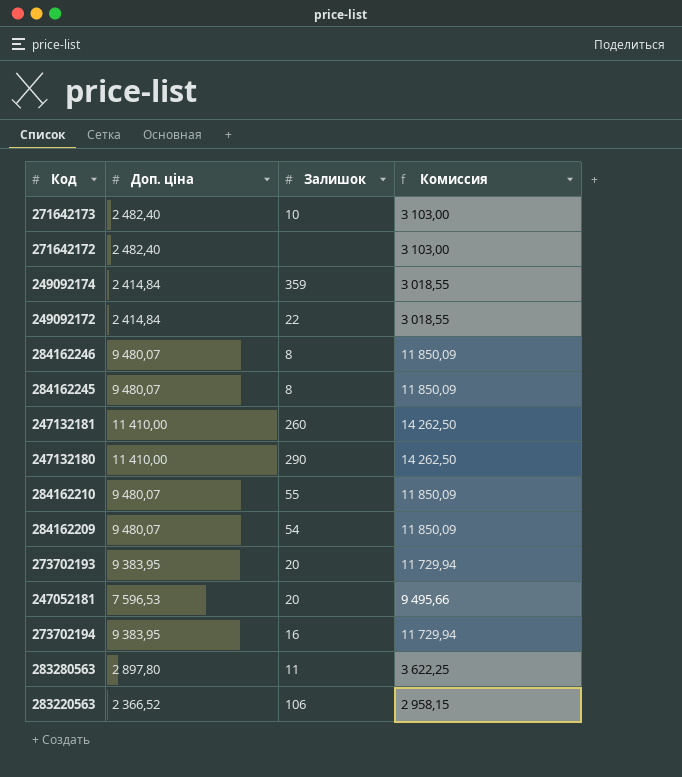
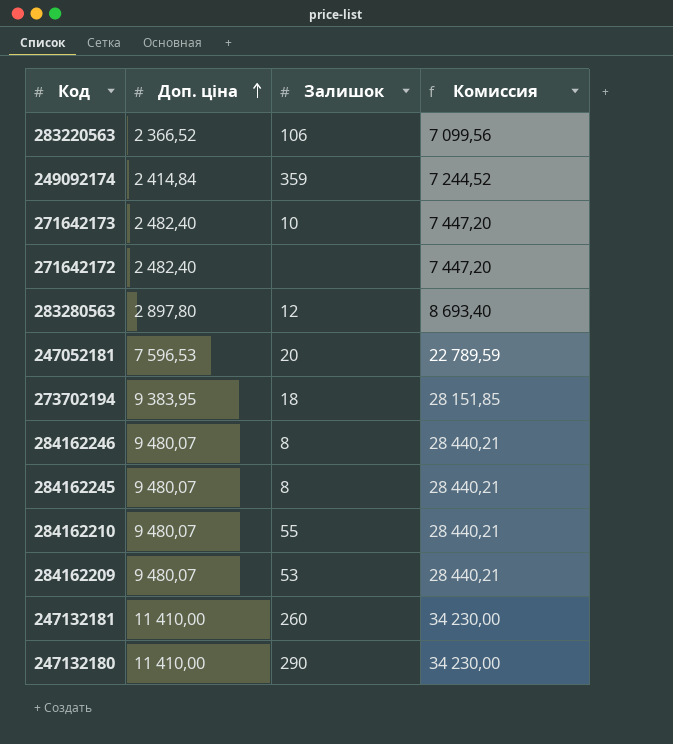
row order: none -> Доп. ціна ascending
column Комиссия | formula: [Доп. ціна] * 1,25 -> [Доп. ціна] * 3
row 249092172: 2 414,84 | 22 | 3 018,55 -> none
row 273702193: 9 383,95 | 20 | 11 729,94 -> none
283280563 | Залишок: 11 -> 12
273702194 | Залишок: 16 -> 18
284162209 | Залишок: 54 -> 53

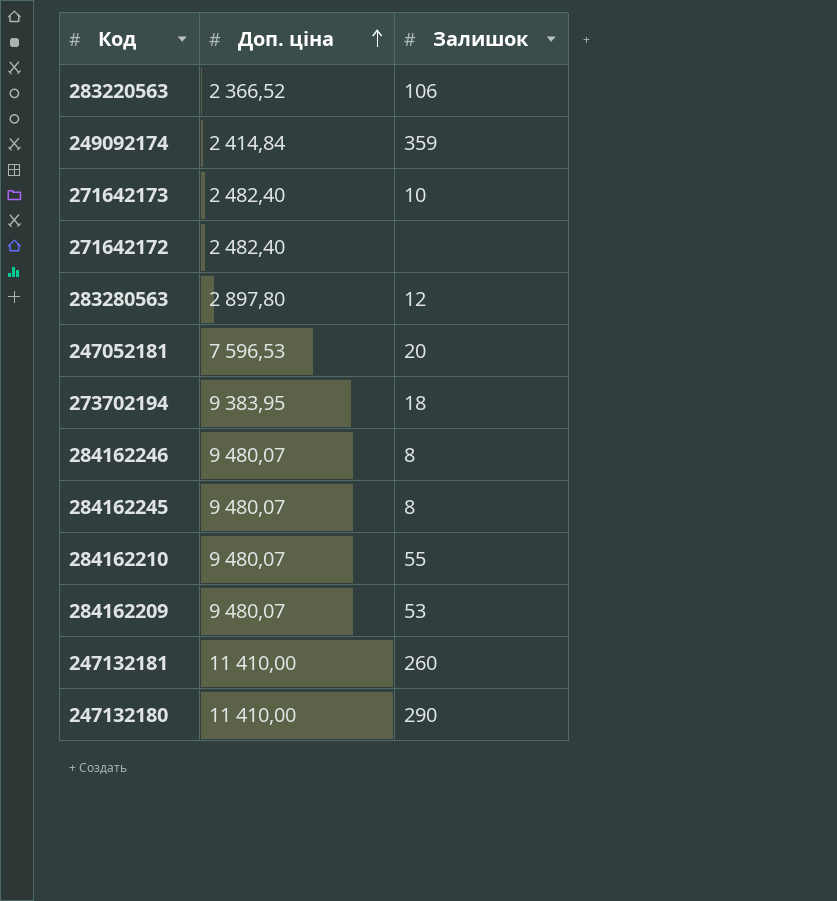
column Комиссия | formula: [Доп. ціна] * 3 -> none

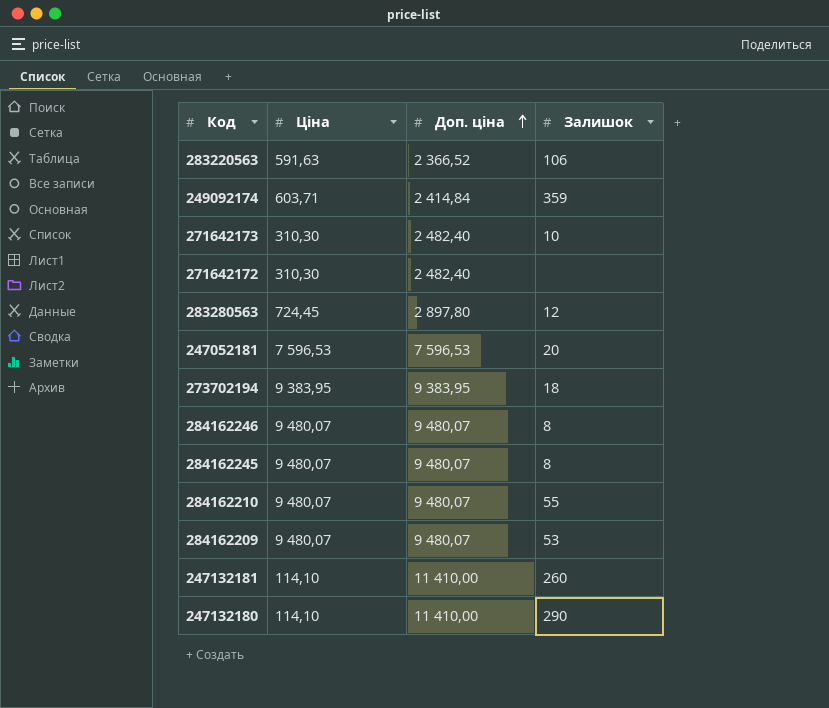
column Ціна | position: none -> 2

